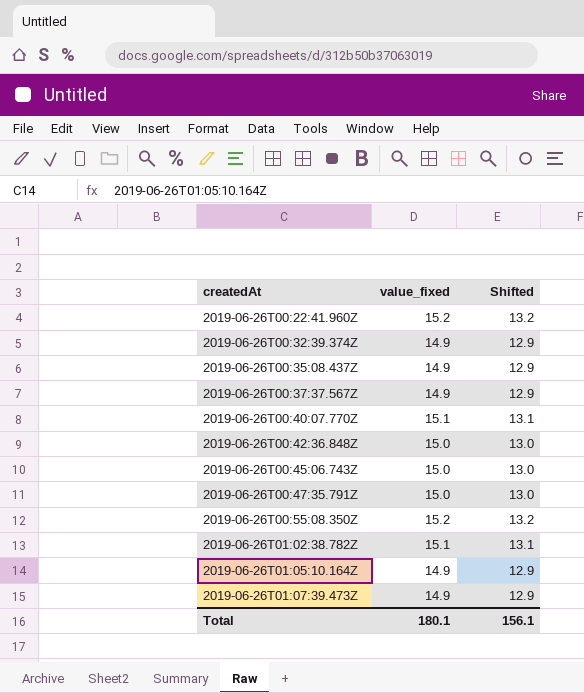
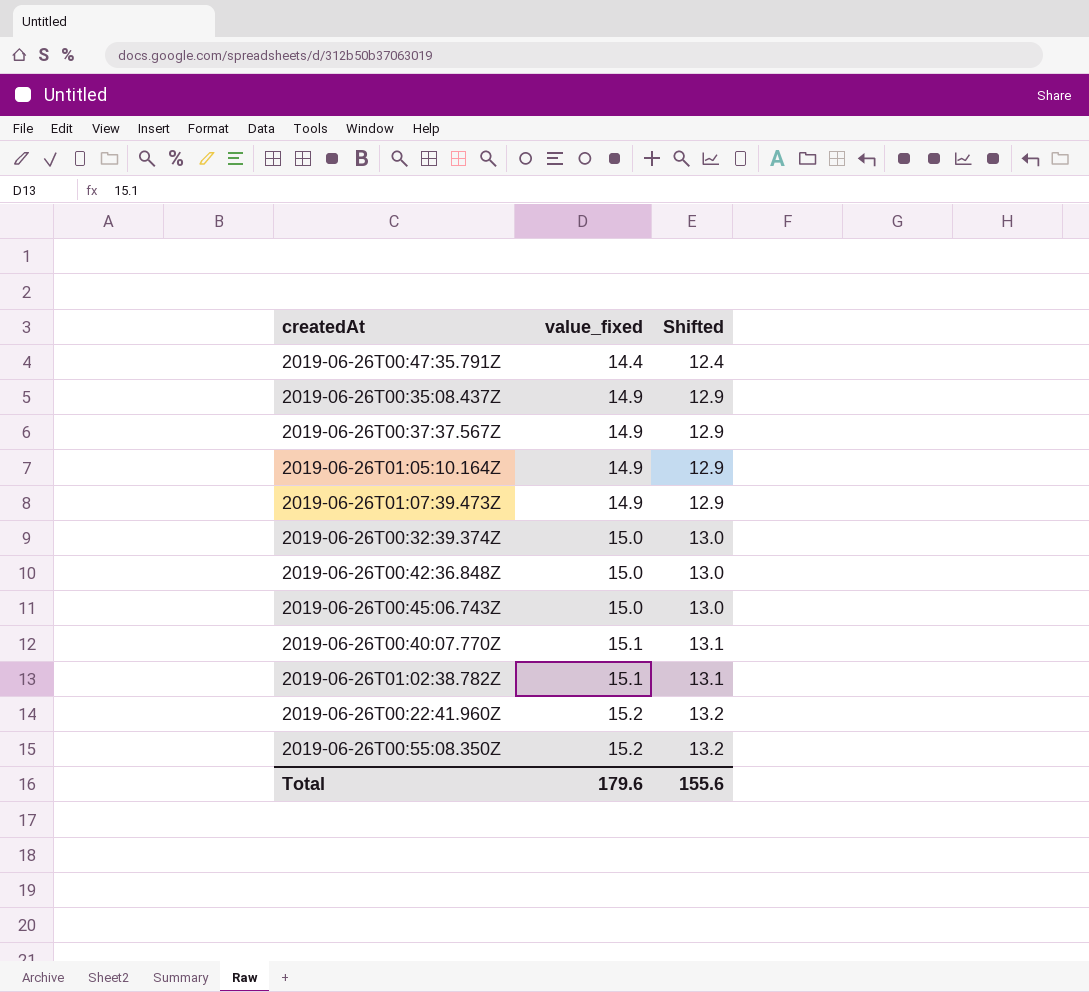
row order: createdAt ascending -> value_fixed ascending
2019-06-26T00:47:35.791Z | value_fixed: 15.0 -> 14.4
2019-06-26T00:47:35.791Z | Shifted: 13.0 -> 12.4
2019-06-26T00:32:39.374Z | value_fixed: 14.9 -> 15.0
2019-06-26T00:32:39.374Z | Shifted: 12.9 -> 13.0
Total | value_fixed: 180.1 -> 179.6
Total | Shifted: 156.1 -> 155.6

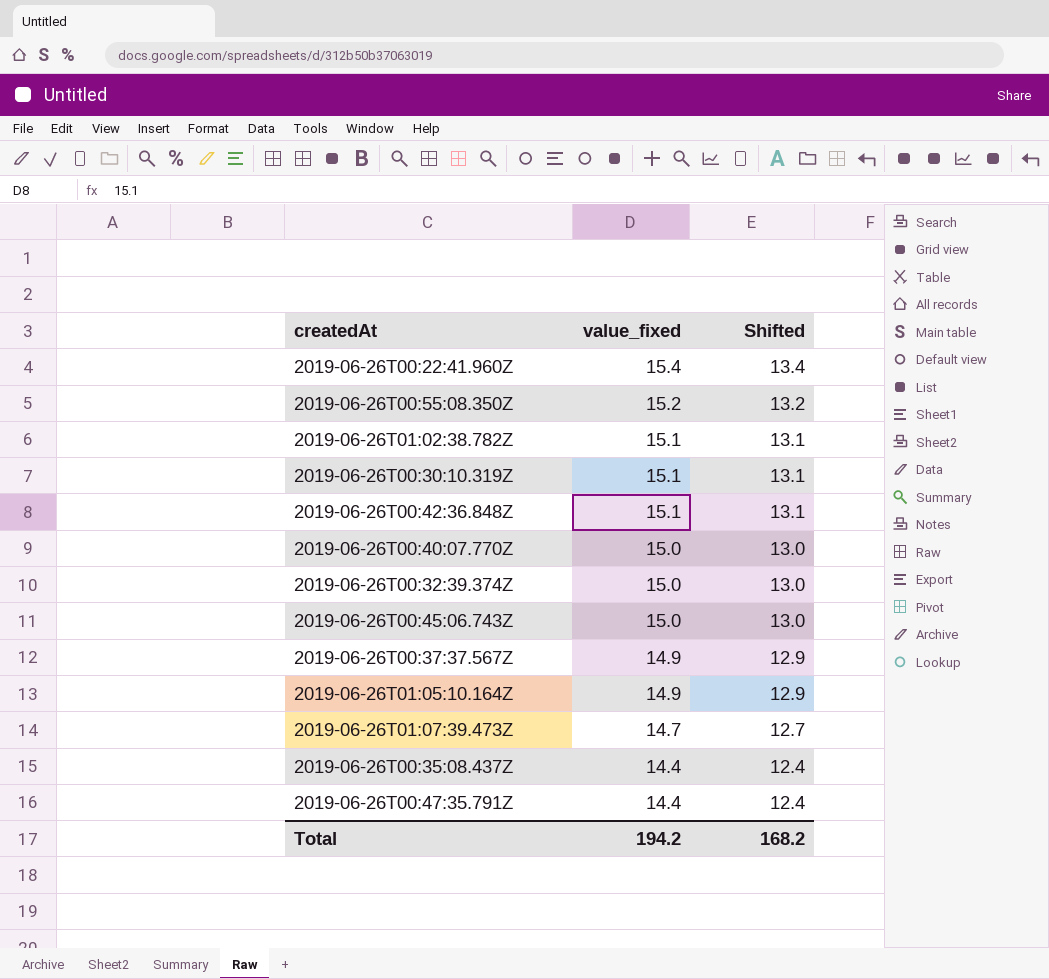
row order: value_fixed ascending -> value_fixed descending
2019-06-26T00:22:41.960Z | value_fixed: 15.2 -> 15.4
2019-06-26T00:22:41.960Z | Shifted: 13.2 -> 13.4
row 2019-06-26T00:30:10.319Z: none -> 15.1 | 13.1
2019-06-26T00:42:36.848Z | value_fixed: 15.0 -> 15.1
2019-06-26T00:42:36.848Z | Shifted: 13.0 -> 13.1
2019-06-26T00:40:07.770Z | value_fixed: 15.1 -> 15.0
2019-06-26T00:40:07.770Z | Shifted: 13.1 -> 13.0
2019-06-26T01:07:39.473Z | value_fixed: 14.9 -> 14.7
2019-06-26T01:07:39.473Z | Shifted: 12.9 -> 12.7
2019-06-26T00:35:08.437Z | value_fixed: 14.9 -> 14.4
2019-06-26T00:35:08.437Z | Shifted: 12.9 -> 12.4
Total | value_fixed: 179.6 -> 194.2
Total | Shifted: 155.6 -> 168.2

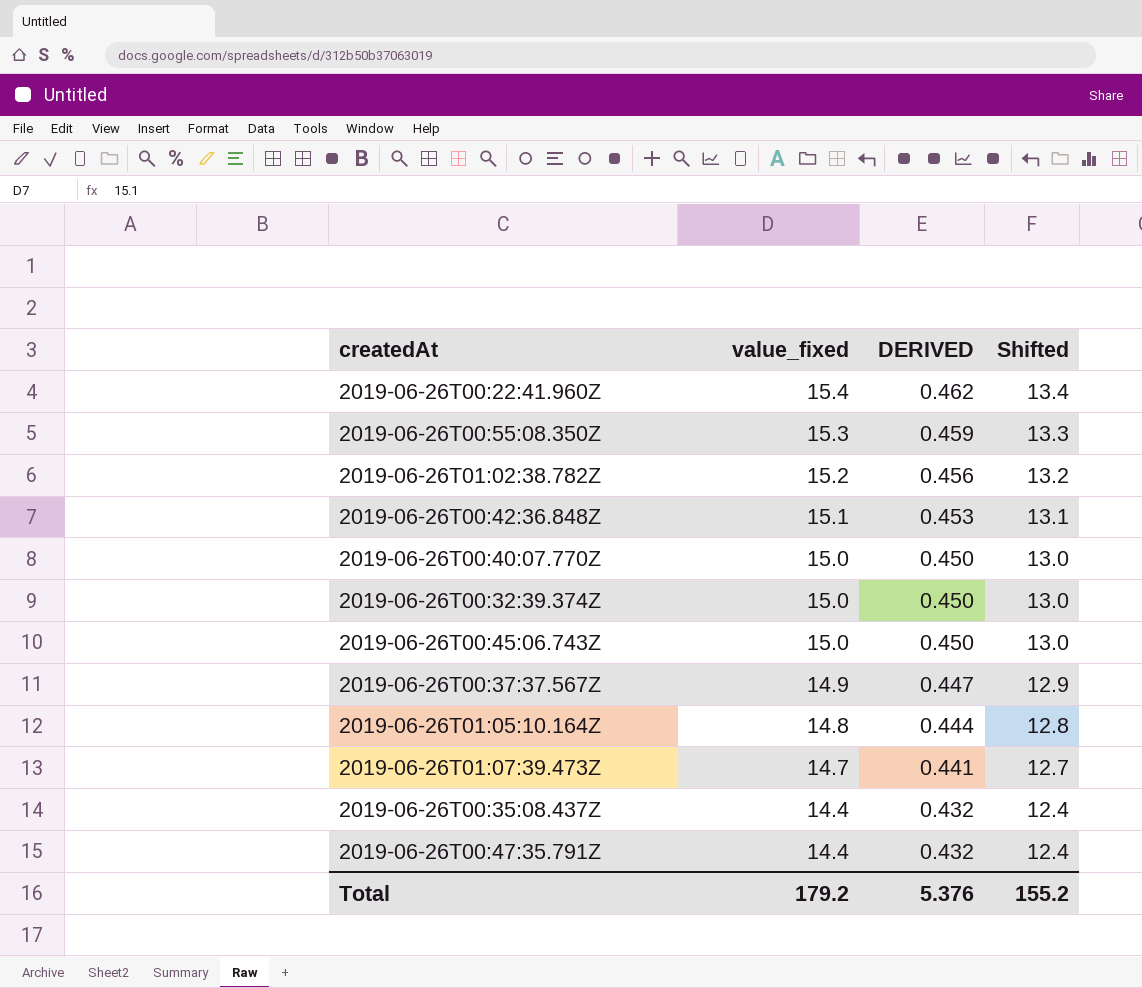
column DERIVED | formula: none -> [value_fixed] * 0.03
row 2019-06-26T00:30:10.319Z: 15.1 | 13.1 -> none
2019-06-26T00:55:08.350Z | value_fixed: 15.2 -> 15.3
2019-06-26T00:55:08.350Z | Shifted: 13.2 -> 13.3
2019-06-26T01:02:38.782Z | value_fixed: 15.1 -> 15.2
2019-06-26T01:02:38.782Z | Shifted: 13.1 -> 13.2
2019-06-26T01:05:10.164Z | value_fixed: 14.9 -> 14.8
2019-06-26T01:05:10.164Z | Shifted: 12.9 -> 12.8
Total | value_fixed: 194.2 -> 179.2
Total | Shifted: 168.2 -> 155.2

